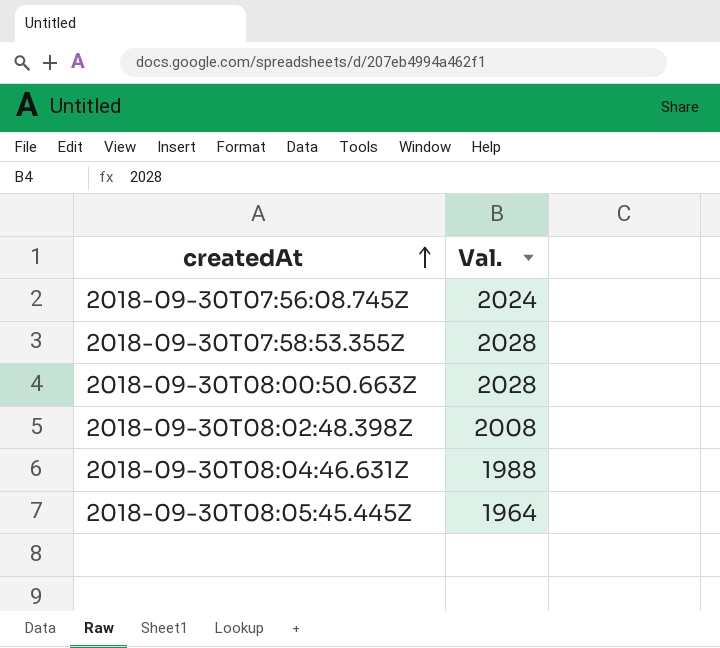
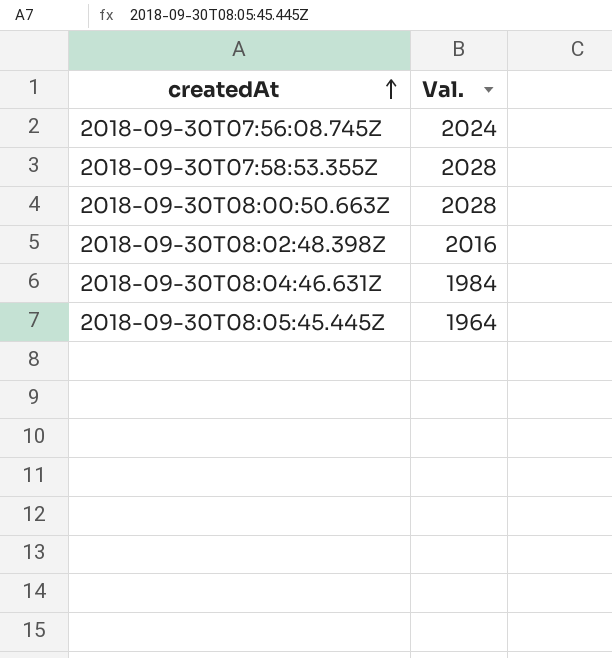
2018-09-30T08:02:48.398Z | Val.: 2008 -> 2016
2018-09-30T08:04:46.631Z | Val.: 1988 -> 1984

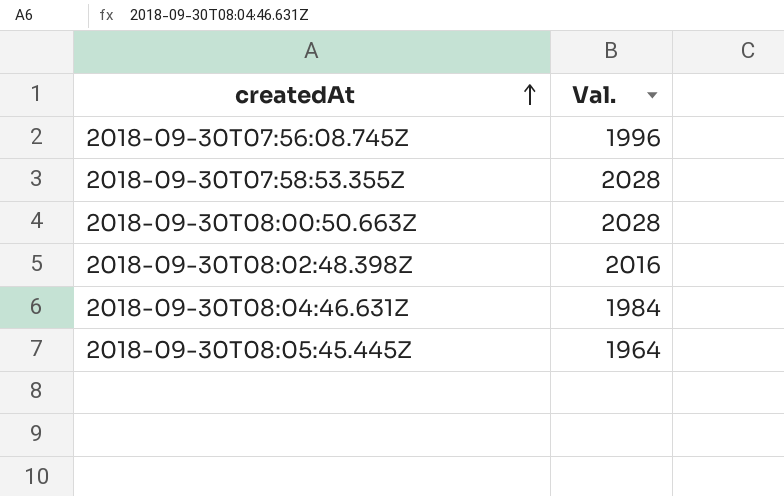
2018-09-30T07:56:08.745Z | Val.: 2024 -> 1996

